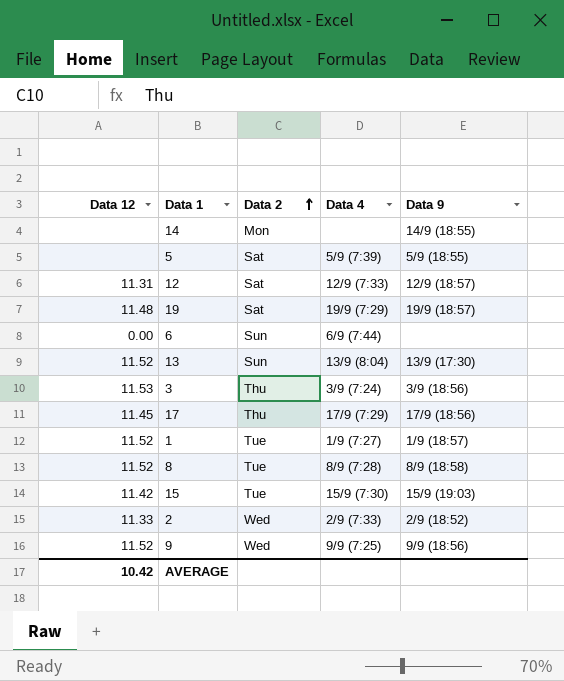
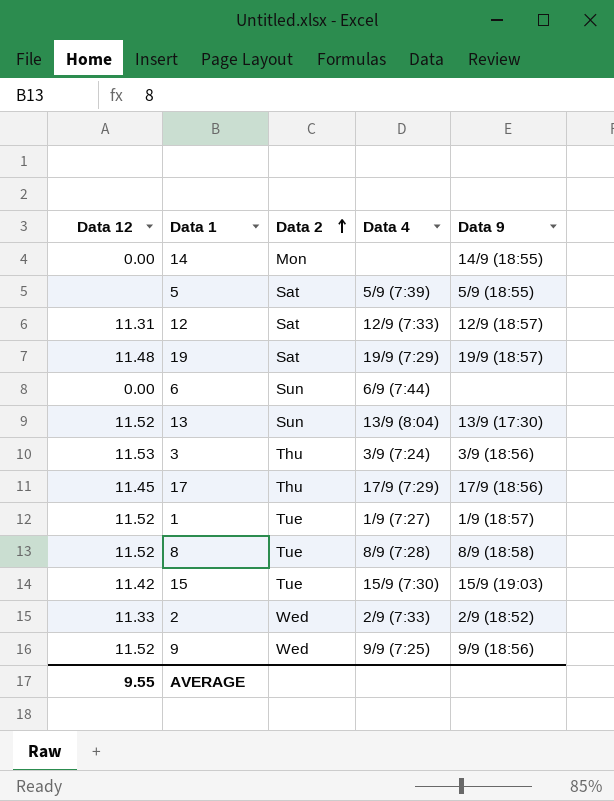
14 | Data 12: none -> 0.00
AVERAGE | Data 12: 10.42 -> 9.55

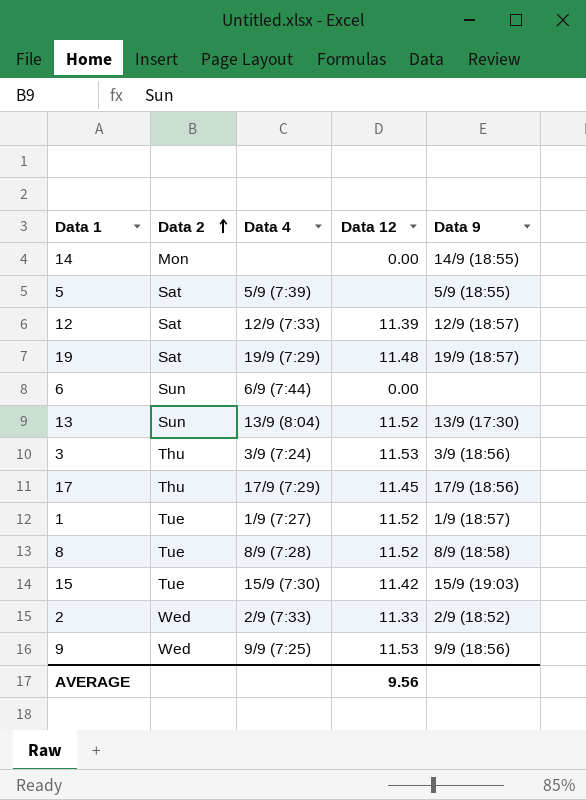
column Data 12 | position: 1 -> 4
12 | Data 12: 11.31 -> 11.39
9 | Data 12: 11.52 -> 11.53
AVERAGE | Data 12: 9.55 -> 9.56

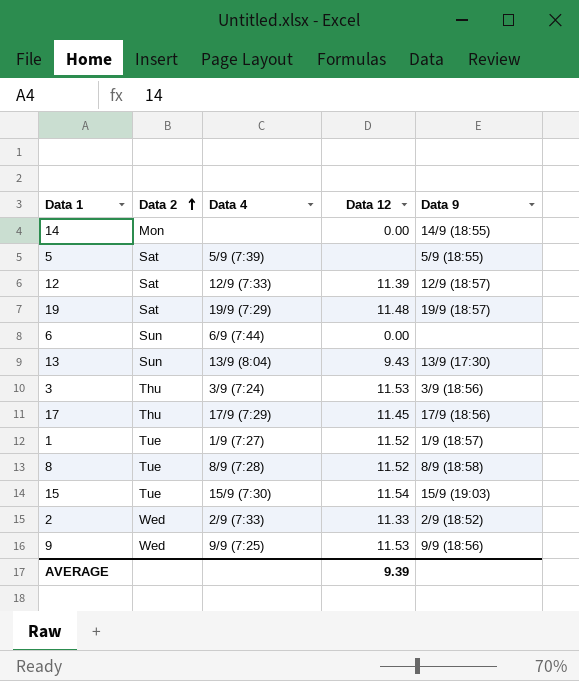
13 | Data 12: 11.52 -> 9.43
15 | Data 12: 11.42 -> 11.54
AVERAGE | Data 12: 9.56 -> 9.39

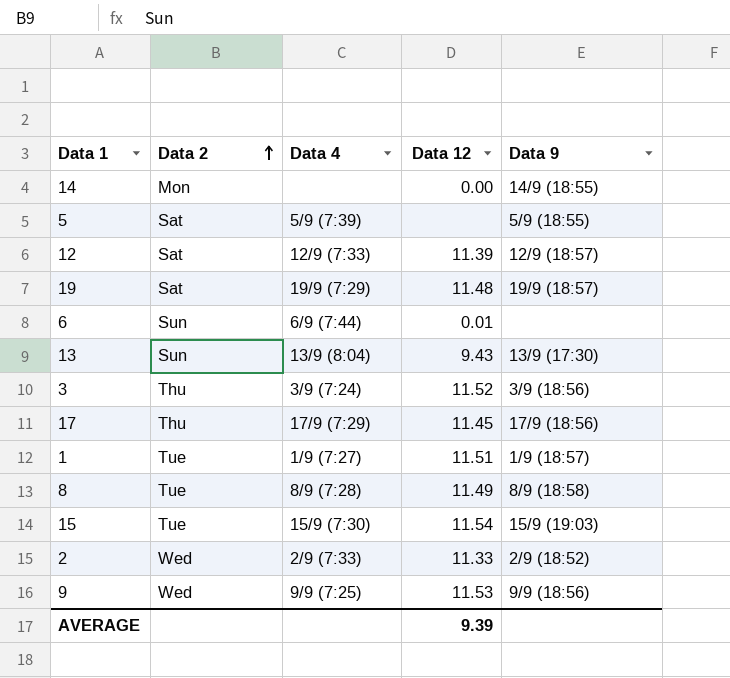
6 | Data 12: 0.00 -> 0.01
3 | Data 12: 11.53 -> 11.52
1 | Data 12: 11.52 -> 11.51
8 | Data 12: 11.52 -> 11.49

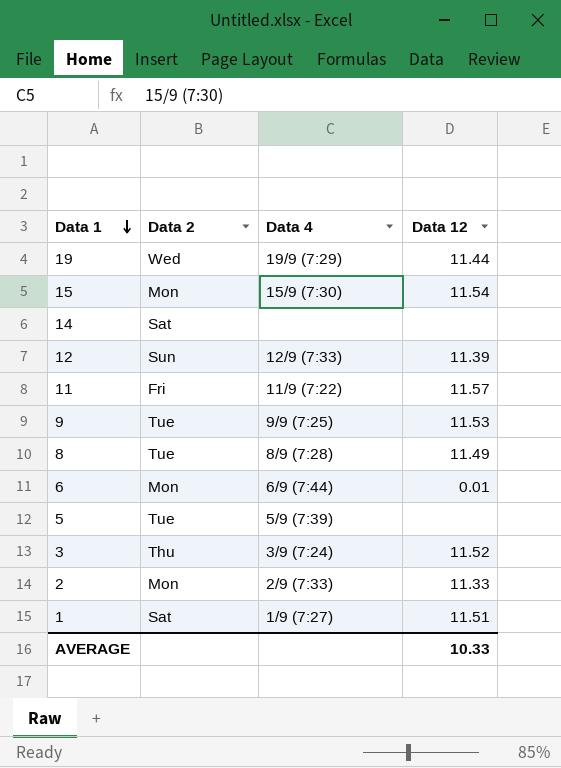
row order: Data 2 ascending -> Data 1 descending
column Data 9 | position: 5 -> none
row 13: Sun | 13/9 (8:04) | 9.43 | 13/9 (17:30) -> none
row 17: Thu | 17/9 (7:29) | 11.45 | 17/9 (18:56) -> none
19 | Data 2: Sat -> Wed
19 | Data 12: 11.48 -> 11.44
15 | Data 2: Tue -> Mon
14 | Data 2: Mon -> Sat
14 | Data 12: 0.00 -> none
12 | Data 2: Sat -> Sun
row 11: none -> Fri | 11/9 (7:22) | 11.57
9 | Data 2: Wed -> Tue
6 | Data 2: Sun -> Mon
5 | Data 2: Sat -> Tue
2 | Data 2: Wed -> Mon
1 | Data 2: Tue -> Sat
AVERAGE | Data 12: 9.39 -> 10.33

